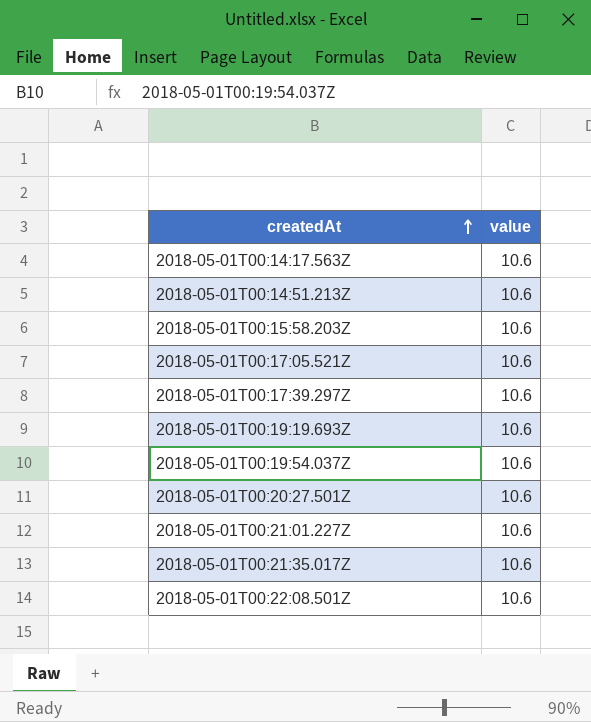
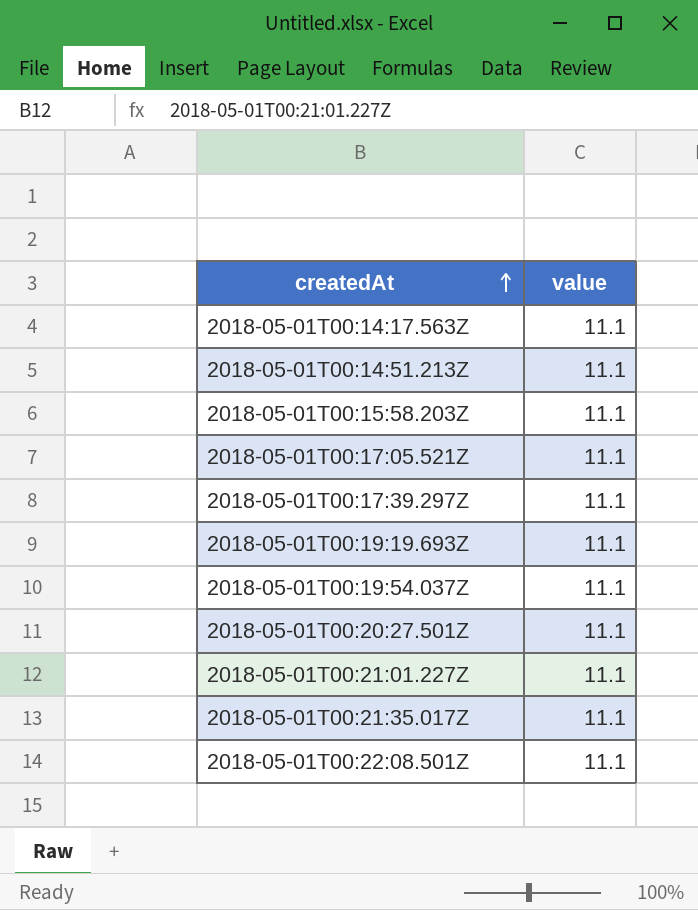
2018-05-01T00:14:17.563Z | value: 10.6 -> 11.1
2018-05-01T00:14:51.213Z | value: 10.6 -> 11.1
2018-05-01T00:15:58.203Z | value: 10.6 -> 11.1
2018-05-01T00:17:05.521Z | value: 10.6 -> 11.1
2018-05-01T00:17:39.297Z | value: 10.6 -> 11.1
2018-05-01T00:19:19.693Z | value: 10.6 -> 11.1
2018-05-01T00:19:54.037Z | value: 10.6 -> 11.1
2018-05-01T00:20:27.501Z | value: 10.6 -> 11.1
2018-05-01T00:21:01.227Z | value: 10.6 -> 11.1
2018-05-01T00:21:35.017Z | value: 10.6 -> 11.1
2018-05-01T00:22:08.501Z | value: 10.6 -> 11.1

